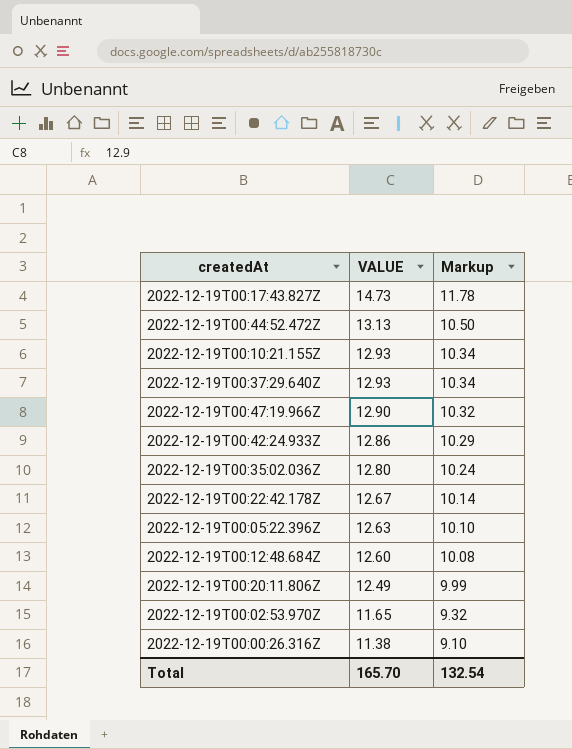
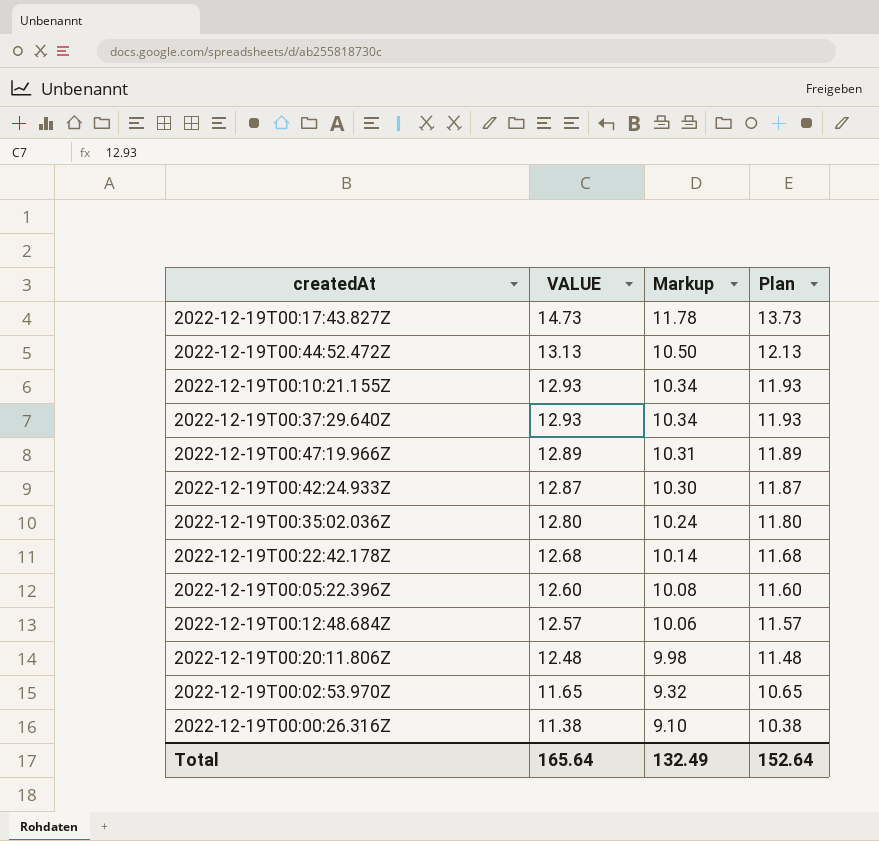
column Plan | formula: none -> [VALUE] - 1
2022-12-19T00:47:19.966Z | VALUE: 12.90 -> 12.89
2022-12-19T00:47:19.966Z | Markup: 10.32 -> 10.31
2022-12-19T00:42:24.933Z | VALUE: 12.86 -> 12.87
2022-12-19T00:42:24.933Z | Markup: 10.29 -> 10.30
2022-12-19T00:22:42.178Z | VALUE: 12.67 -> 12.68
2022-12-19T00:05:22.396Z | VALUE: 12.63 -> 12.60
2022-12-19T00:05:22.396Z | Markup: 10.10 -> 10.08
2022-12-19T00:12:48.684Z | VALUE: 12.60 -> 12.57
2022-12-19T00:12:48.684Z | Markup: 10.08 -> 10.06
2022-12-19T00:20:11.806Z | VALUE: 12.49 -> 12.48
2022-12-19T00:20:11.806Z | Markup: 9.99 -> 9.98
Total | VALUE: 165.70 -> 165.64
Total | Markup: 132.54 -> 132.49

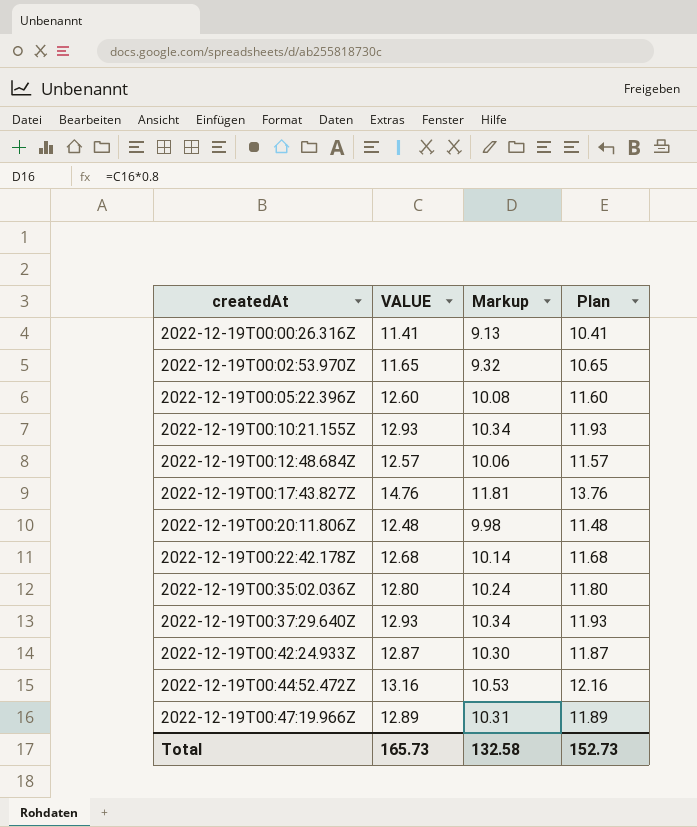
row order: VALUE descending -> createdAt ascending
2022-12-19T00:00:26.316Z | VALUE: 11.38 -> 11.41
2022-12-19T00:00:26.316Z | Markup: 9.10 -> 9.13
2022-12-19T00:00:26.316Z | Plan: 10.38 -> 10.41
2022-12-19T00:17:43.827Z | VALUE: 14.73 -> 14.76
2022-12-19T00:17:43.827Z | Markup: 11.78 -> 11.81
2022-12-19T00:17:43.827Z | Plan: 13.73 -> 13.76
2022-12-19T00:44:52.472Z | VALUE: 13.13 -> 13.16
2022-12-19T00:44:52.472Z | Markup: 10.50 -> 10.53
2022-12-19T00:44:52.472Z | Plan: 12.13 -> 12.16
Total | VALUE: 165.64 -> 165.73
Total | Markup: 132.49 -> 132.58
Total | Plan: 152.64 -> 152.73

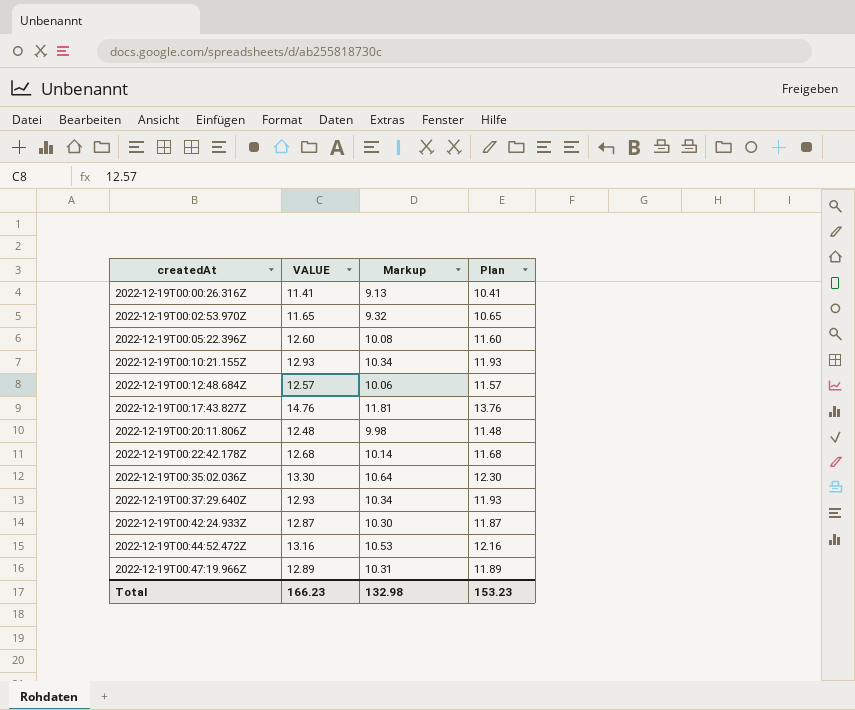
2022-12-19T00:35:02.036Z | VALUE: 12.80 -> 13.30
2022-12-19T00:35:02.036Z | Markup: 10.24 -> 10.64
2022-12-19T00:35:02.036Z | Plan: 11.80 -> 12.30
Total | VALUE: 165.73 -> 166.23
Total | Markup: 132.58 -> 132.98
Total | Plan: 152.73 -> 153.23

